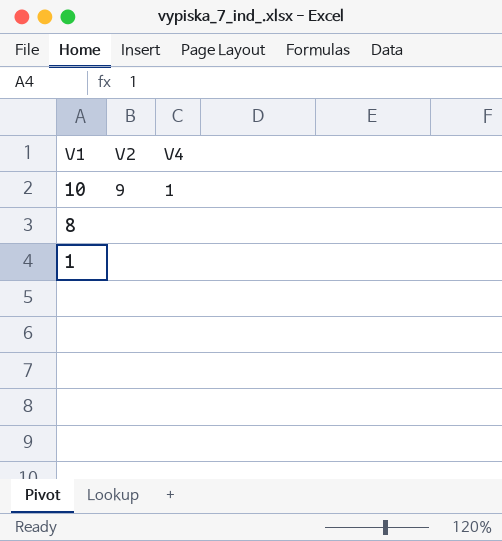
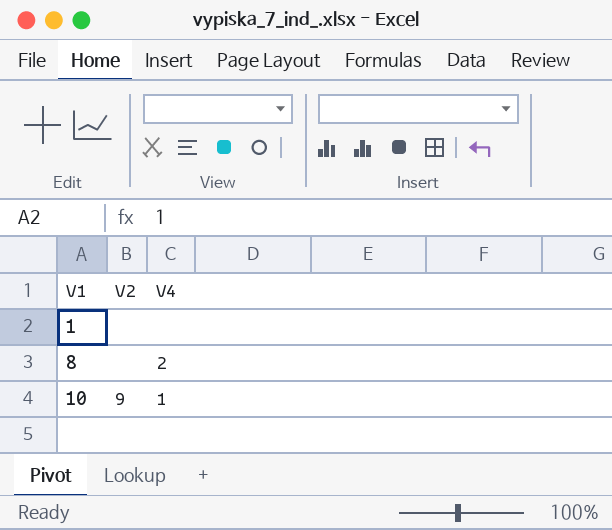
row order: V1 descending -> V1 ascending
8 | V4: none -> 2

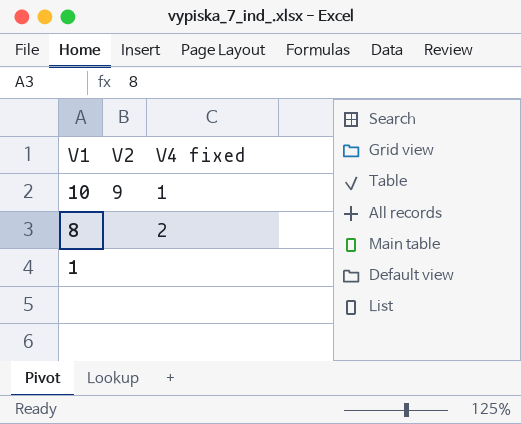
row order: V1 ascending -> V1 descending
column name: V4 -> V4 fixed

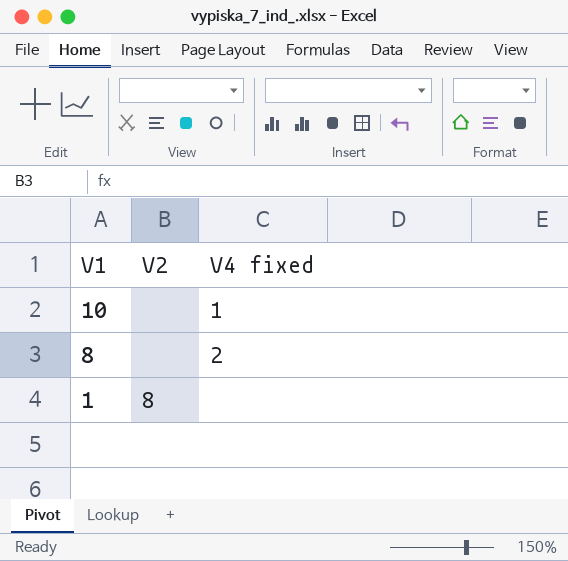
10 | V2: 9 -> none
1 | V2: none -> 8

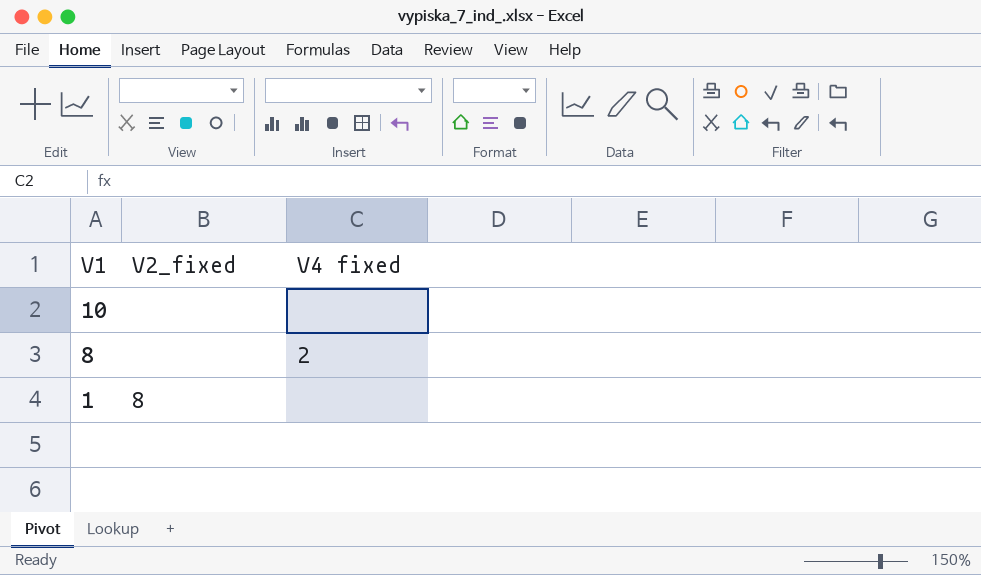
column name: V2 -> V2_fixed
10 | V4 fixed: 1 -> none

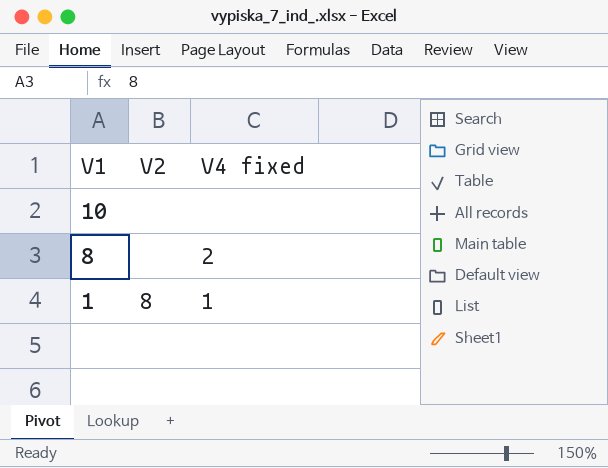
column name: V2_fixed -> V2
1 | V4 fixed: none -> 1

